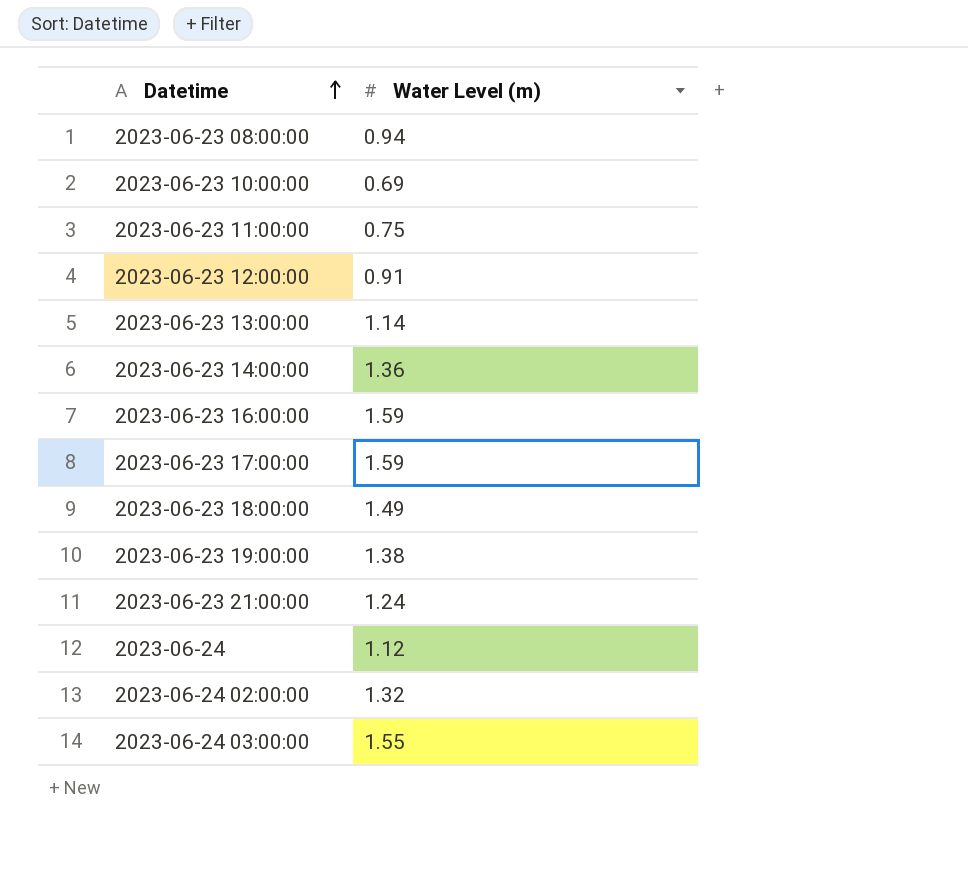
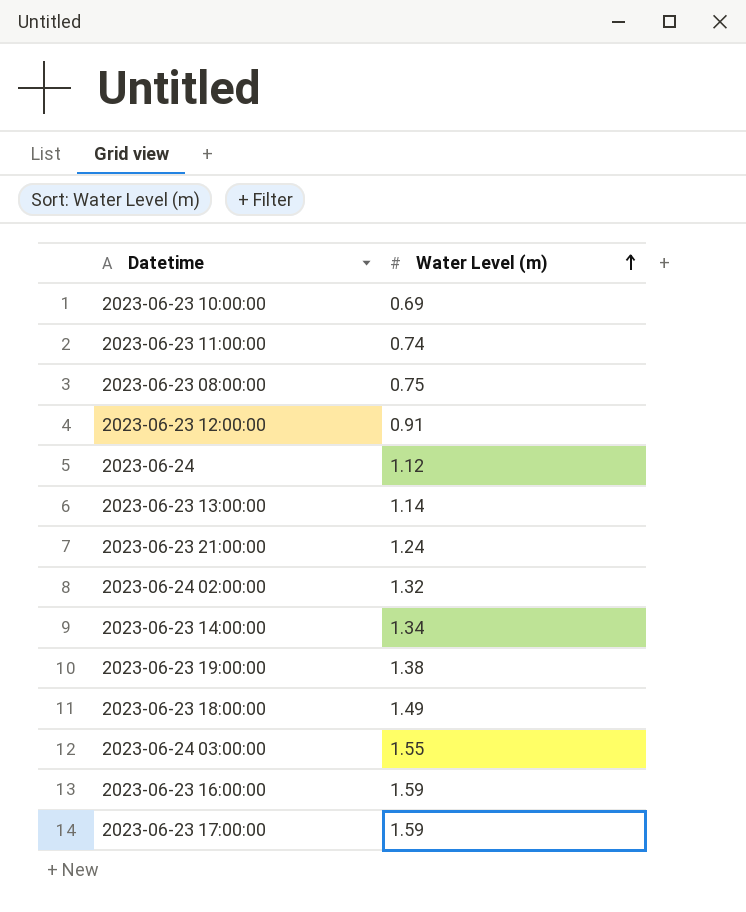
row order: Datetime ascending -> Water Level (m) ascending
2023-06-23 11:00:00 | Water Level (m): 0.75 -> 0.74
2023-06-23 08:00:00 | Water Level (m): 0.94 -> 0.75
2023-06-23 14:00:00 | Water Level (m): 1.36 -> 1.34

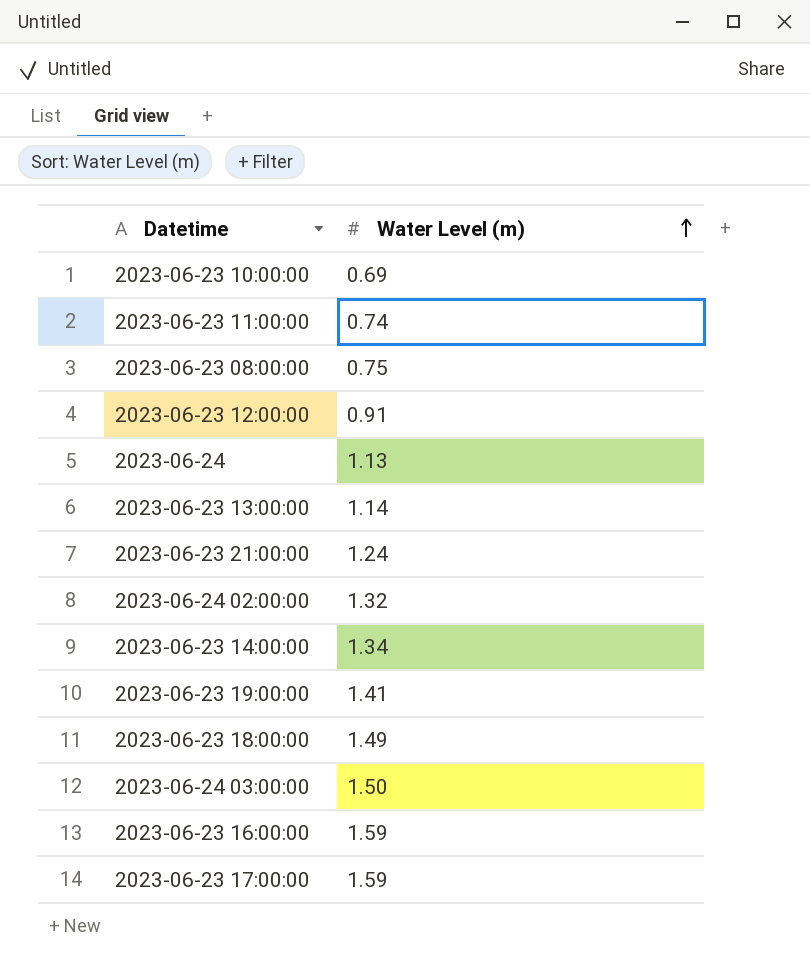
2023-06-24 | Water Level (m): 1.12 -> 1.13
2023-06-23 19:00:00 | Water Level (m): 1.38 -> 1.41
2023-06-24 03:00:00 | Water Level (m): 1.55 -> 1.50

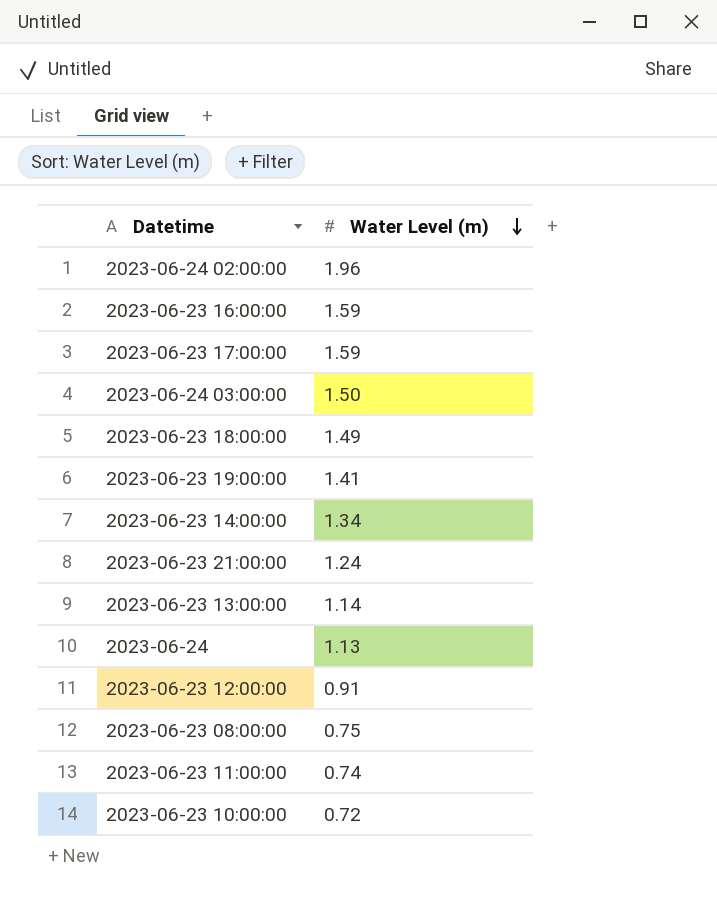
row order: Water Level (m) ascending -> Water Level (m) descending
2023-06-24 02:00:00 | Water Level (m): 1.32 -> 1.96
2023-06-23 10:00:00 | Water Level (m): 0.69 -> 0.72

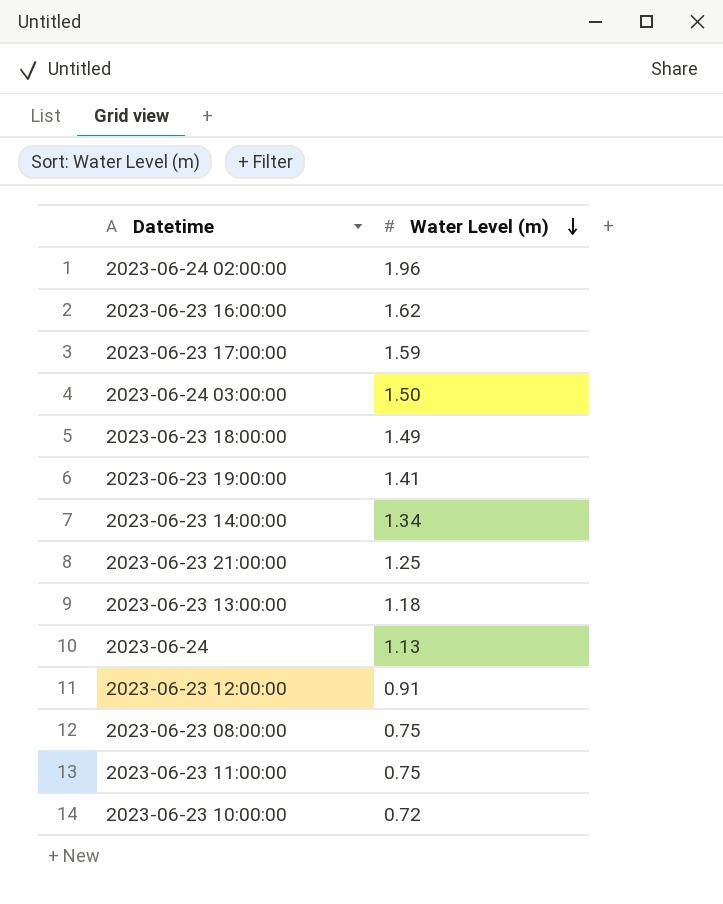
2023-06-23 16:00:00 | Water Level (m): 1.59 -> 1.62
2023-06-23 21:00:00 | Water Level (m): 1.24 -> 1.25
2023-06-23 13:00:00 | Water Level (m): 1.14 -> 1.18
2023-06-23 11:00:00 | Water Level (m): 0.74 -> 0.75

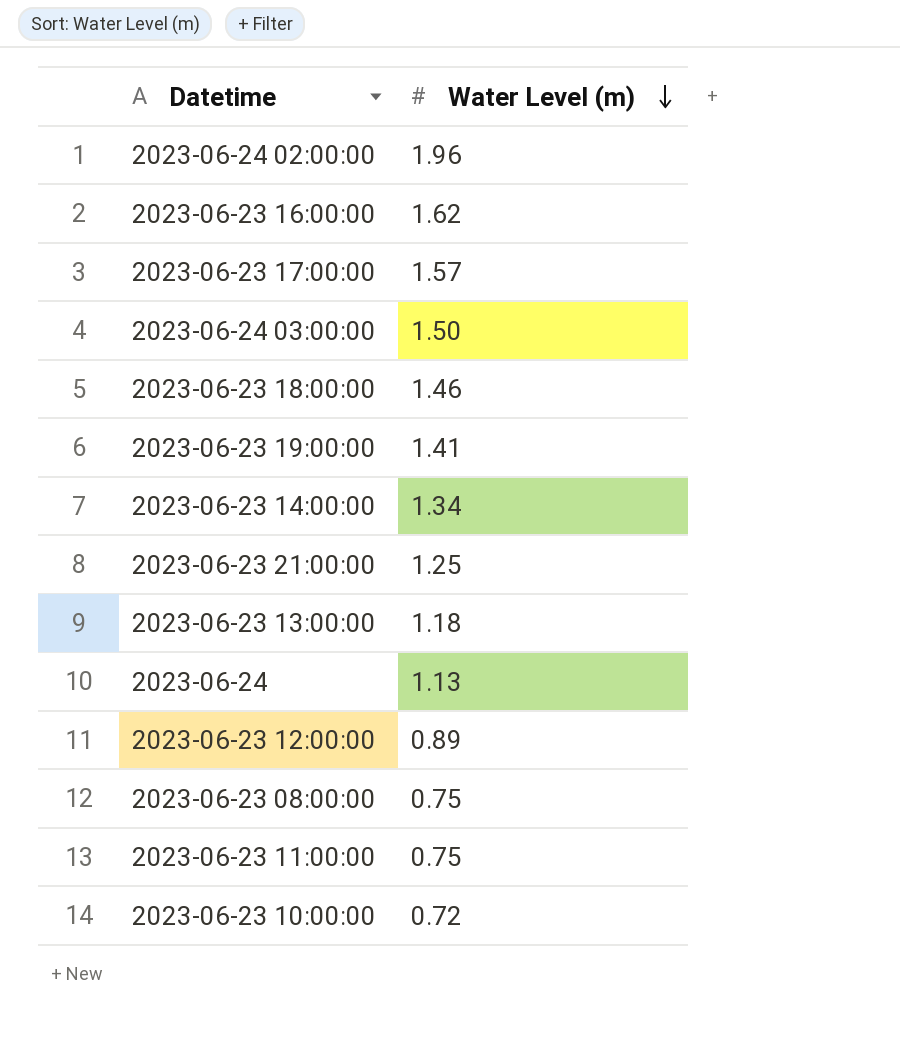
2023-06-23 17:00:00 | Water Level (m): 1.59 -> 1.57
2023-06-23 18:00:00 | Water Level (m): 1.49 -> 1.46
2023-06-23 12:00:00 | Water Level (m): 0.91 -> 0.89

